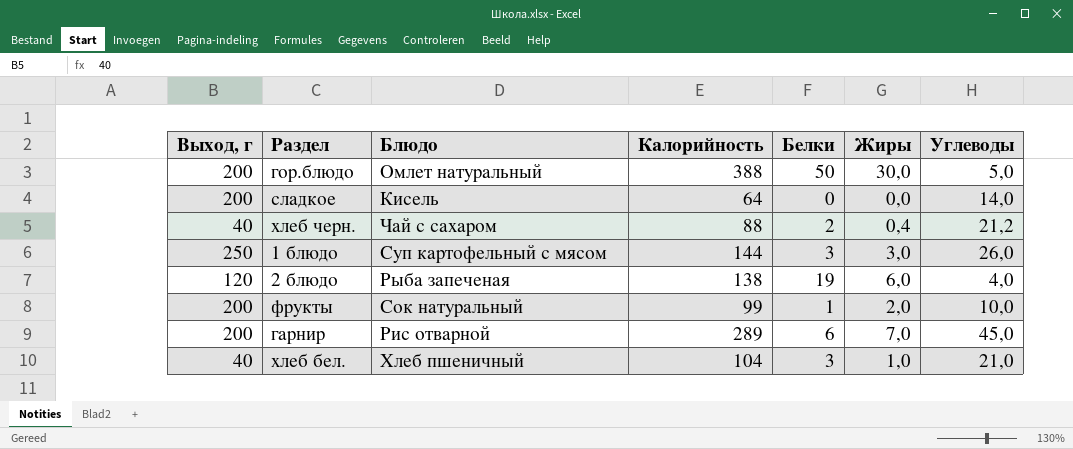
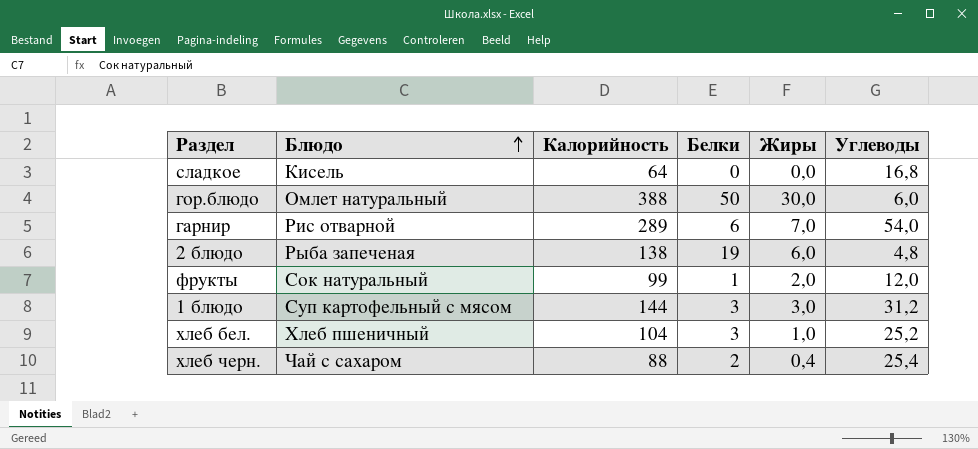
row order: none -> Блюдо ascending
column Выход, г | position: 1 -> none
сладкое | Углеводы: 14,0 -> 16,8
гор.блюдо | Углеводы: 5,0 -> 6,0
гарнир | Углеводы: 45,0 -> 54,0
2 блюдо | Углеводы: 4,0 -> 4,8
фрукты | Углеводы: 10,0 -> 12,0
1 блюдо | Углеводы: 26,0 -> 31,2
хлеб бел. | Углеводы: 21,0 -> 25,2
хлеб черн. | Углеводы: 21,2 -> 25,4

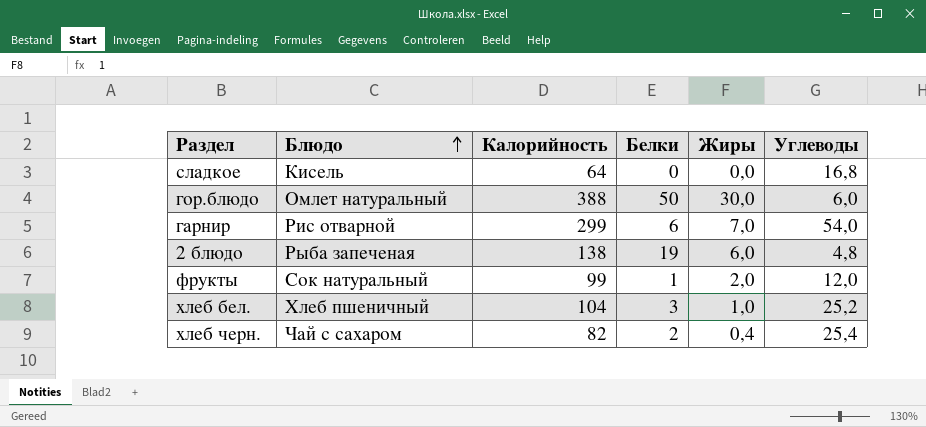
row 1 блюдо: Суп картофельный с мясом | 144 | 3 | 3,0 | 31,2 -> none
гарнир | Калорийность: 289 -> 299
хлеб черн. | Калорийность: 88 -> 82

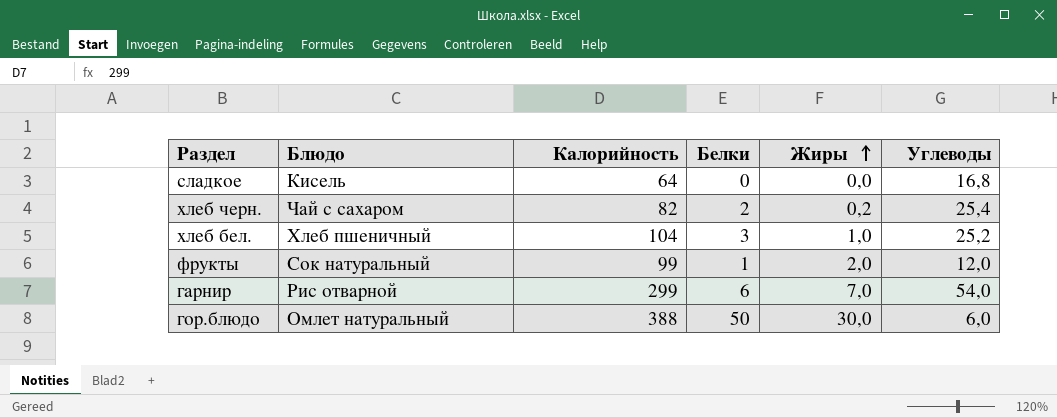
row order: Блюдо ascending -> Жиры ascending
row 2 блюдо: Рыба запеченая | 138 | 19 | 6,0 | 4,8 -> none
хлеб черн. | Жиры: 0,4 -> 0,2

